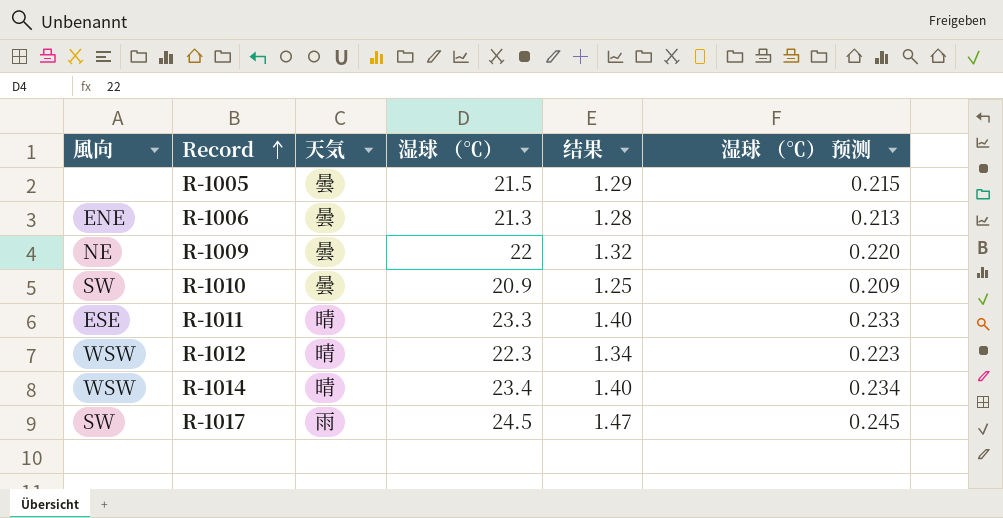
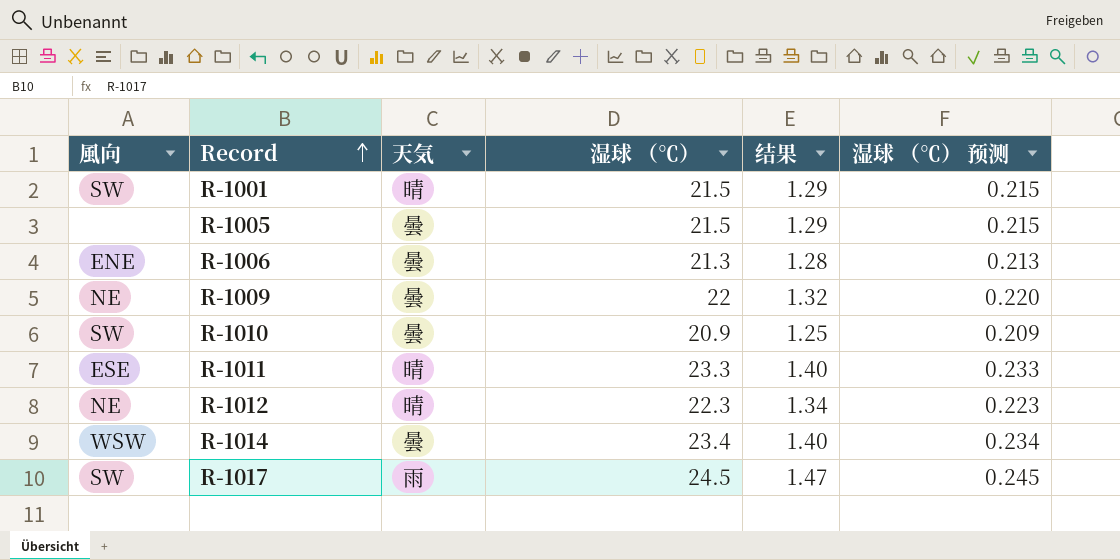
row R-1001: none -> SW | 晴 | 21.5 | 1.29 | 0.215
R-1012 | 風向: WSW -> NE
R-1014 | 天気: 晴 -> 曇

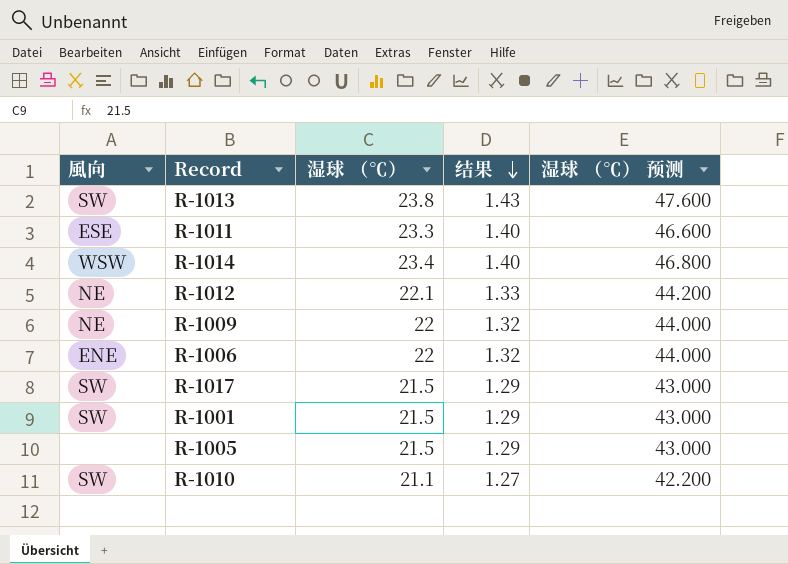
row order: Record ascending -> 结果 descending
column 天気 | position: 3 -> none
column 湿球 （℃） 预测 | formula: [湿球 （℃）] * 0.01 -> [湿球 （℃）] * 2
row R-1013: none -> SW | 23.8 | 1.43 | 47.600
R-1012 | 湿球 （℃）: 22.3 -> 22.1
R-1012 | 结果: 1.34 -> 1.33
R-1006 | 湿球 （℃）: 21.3 -> 22
R-1006 | 结果: 1.28 -> 1.32
R-1017 | 湿球 （℃）: 24.5 -> 21.5
R-1017 | 结果: 1.47 -> 1.29
R-1010 | 湿球 （℃）: 20.9 -> 21.1
R-1010 | 结果: 1.25 -> 1.27

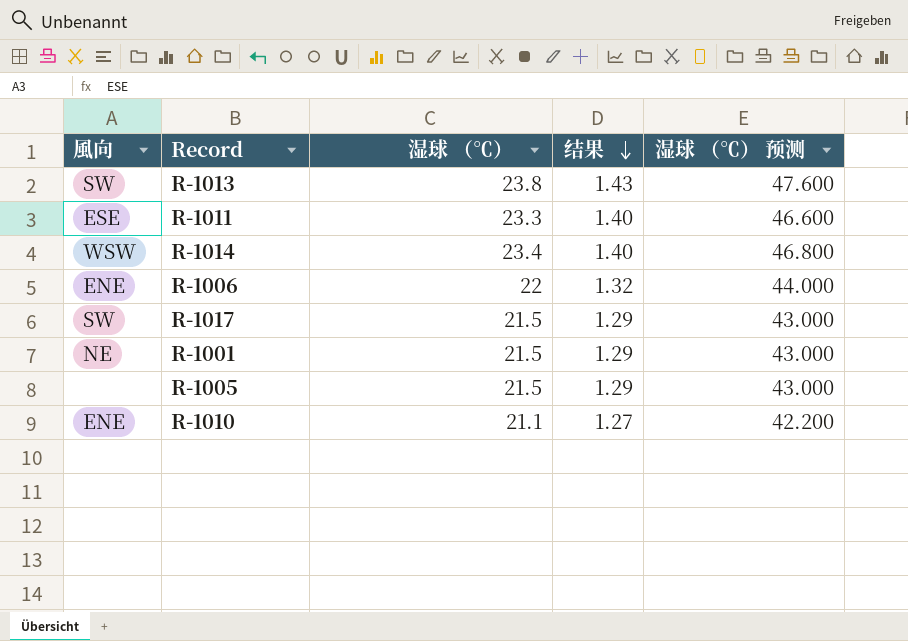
row R-1012: NE | 22.1 | 1.33 | 44.200 -> none
row R-1009: NE | 22 | 1.32 | 44.000 -> none
R-1001 | 風向: SW -> NE
R-1010 | 風向: SW -> ENE

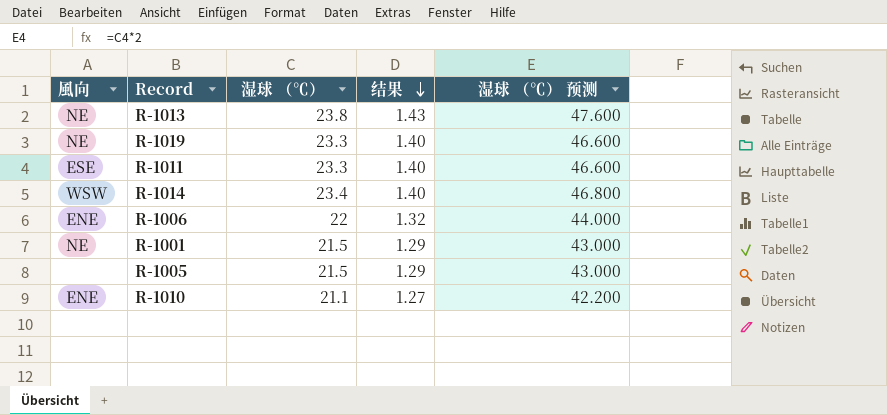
row R-1017: SW | 21.5 | 1.29 | 43.000 -> none
R-1013 | 風向: SW -> NE
row R-1019: none -> NE | 23.3 | 1.40 | 46.600

